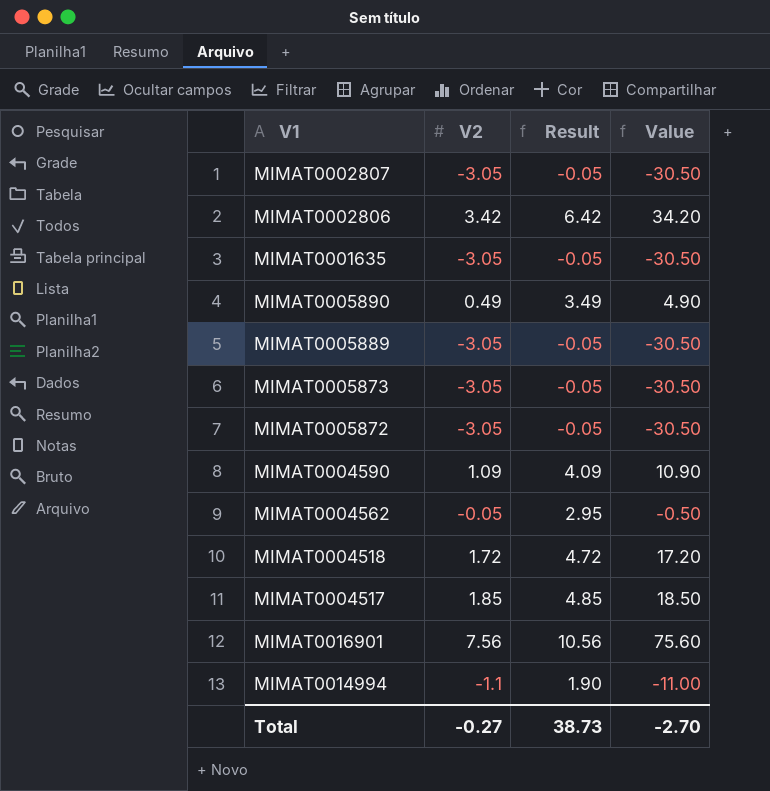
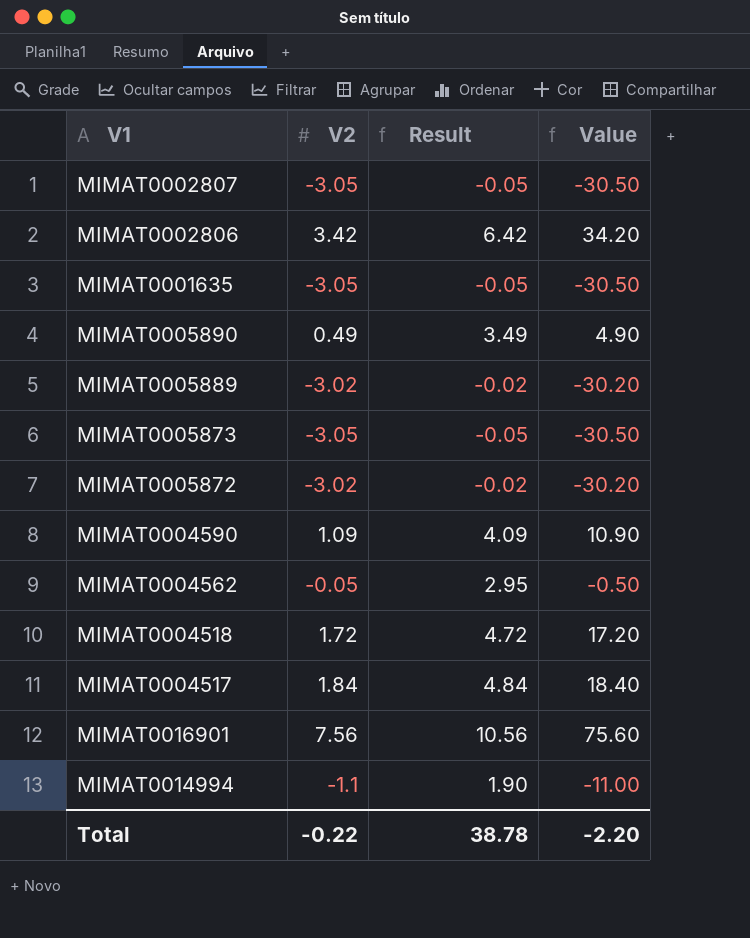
MIMAT0005889 | V2: -3.05 -> -3.02
MIMAT0005889 | Result: -0.05 -> -0.02
MIMAT0005889 | Value: -30.50 -> -30.20
MIMAT0005872 | V2: -3.05 -> -3.02
MIMAT0005872 | Result: -0.05 -> -0.02
MIMAT0005872 | Value: -30.50 -> -30.20
MIMAT0004517 | V2: 1.85 -> 1.84
MIMAT0004517 | Result: 4.85 -> 4.84
MIMAT0004517 | Value: 18.50 -> 18.40
Total | V2: -0.27 -> -0.22
Total | Result: 38.73 -> 38.78
Total | Value: -2.70 -> -2.20

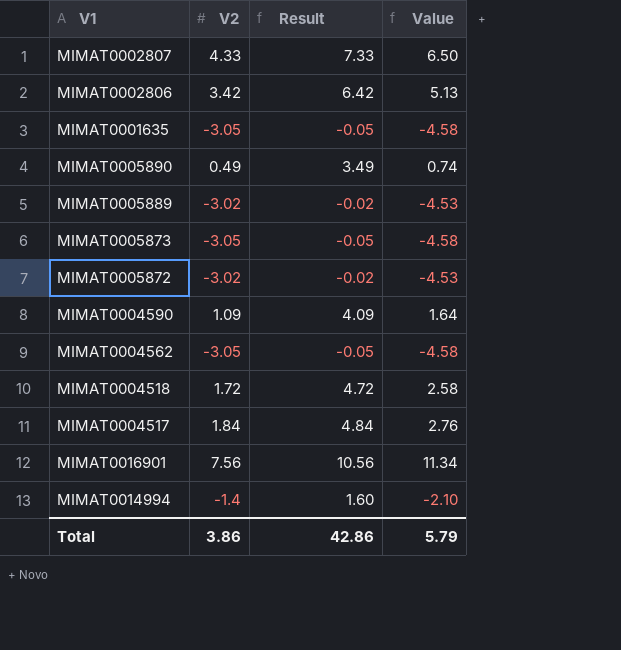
column Value | formula: [V2] * 10 -> [V2] * 1.5
MIMAT0002807 | V2: -3.05 -> 4.33
MIMAT0002807 | Result: -0.05 -> 7.33
MIMAT0004562 | V2: -0.05 -> -3.05
MIMAT0004562 | Result: 2.95 -> -0.05
MIMAT0014994 | V2: -1.1 -> -1.4
MIMAT0014994 | Result: 1.90 -> 1.60
Total | V2: -0.22 -> 3.86
Total | Result: 38.78 -> 42.86
Total | Value: -2.20 -> 5.79

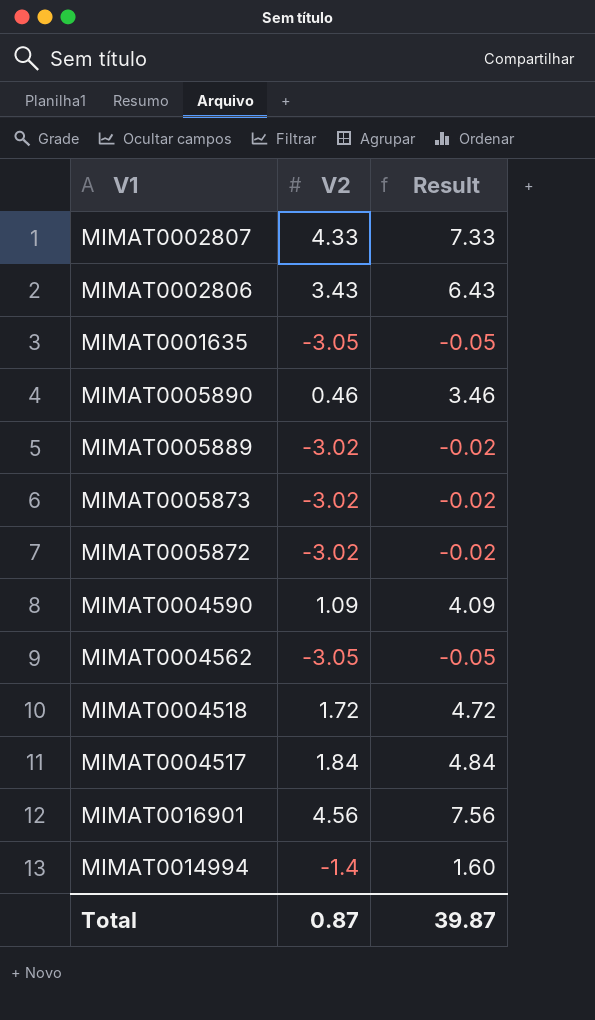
column Value | formula: [V2] * 1.5 -> none
MIMAT0002806 | V2: 3.42 -> 3.43
MIMAT0002806 | Result: 6.42 -> 6.43
MIMAT0005890 | V2: 0.49 -> 0.46
MIMAT0005890 | Result: 3.49 -> 3.46
MIMAT0005873 | V2: -3.05 -> -3.02
MIMAT0005873 | Result: -0.05 -> -0.02
MIMAT0016901 | V2: 7.56 -> 4.56
MIMAT0016901 | Result: 10.56 -> 7.56
Total | V2: 3.86 -> 0.87
Total | Result: 42.86 -> 39.87

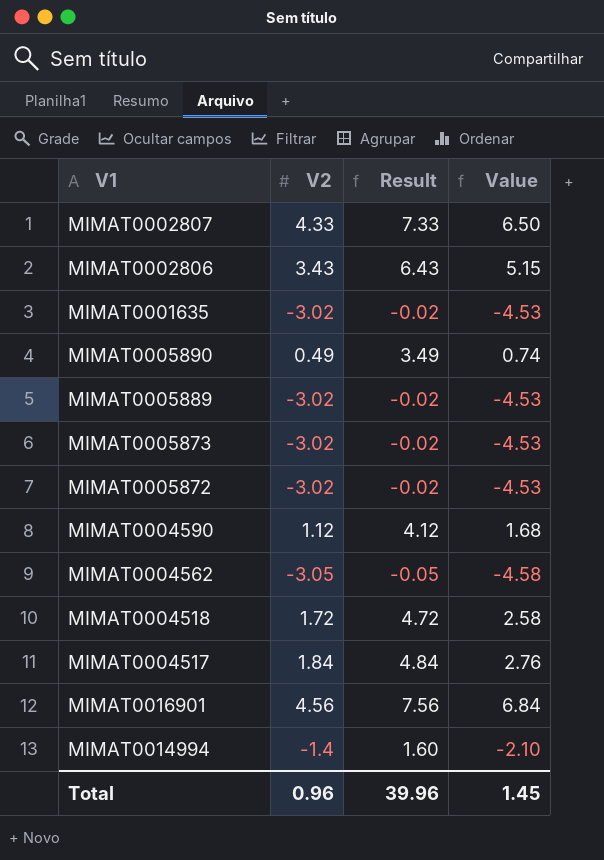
column Value | formula: none -> [V2] * 1.5
MIMAT0001635 | V2: -3.05 -> -3.02
MIMAT0001635 | Result: -0.05 -> -0.02
MIMAT0005890 | V2: 0.46 -> 0.49
MIMAT0005890 | Result: 3.46 -> 3.49
MIMAT0004590 | V2: 1.09 -> 1.12
MIMAT0004590 | Result: 4.09 -> 4.12
Total | V2: 0.87 -> 0.96
Total | Result: 39.87 -> 39.96

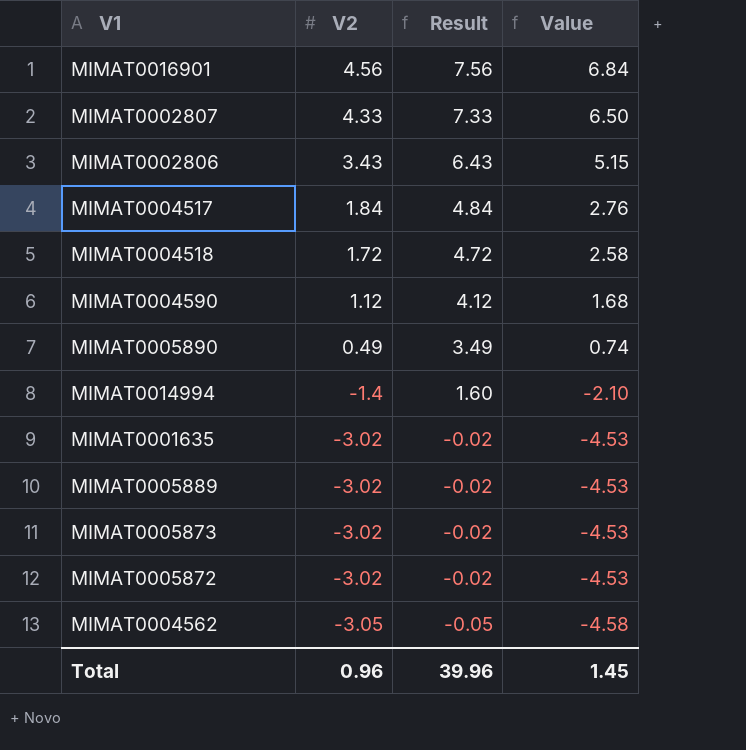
row order: none -> V2 descending

